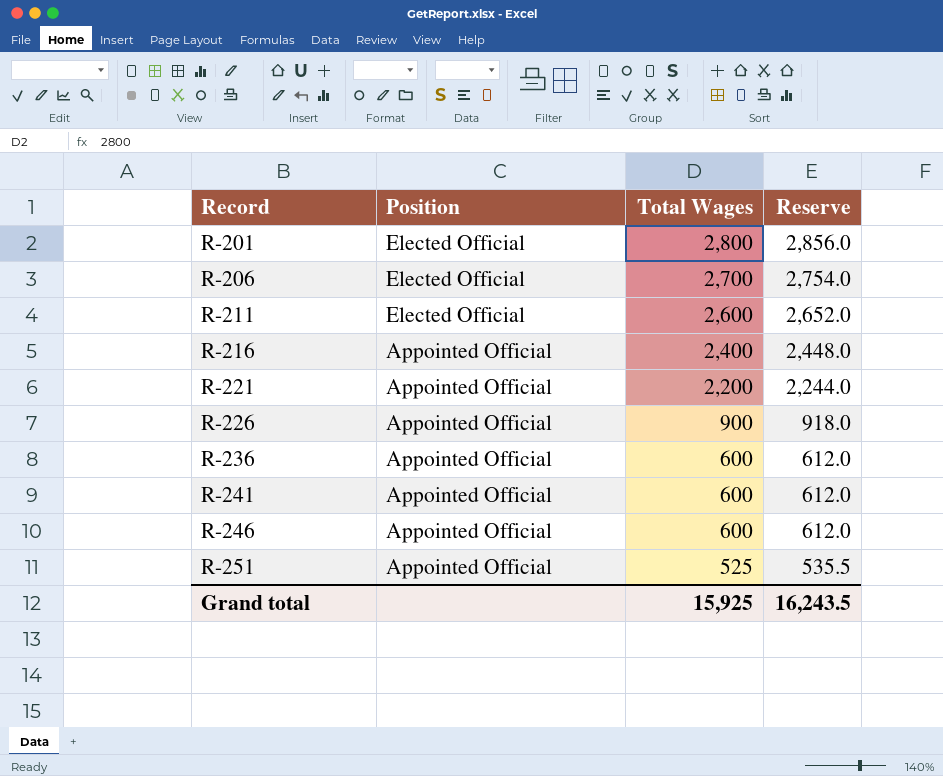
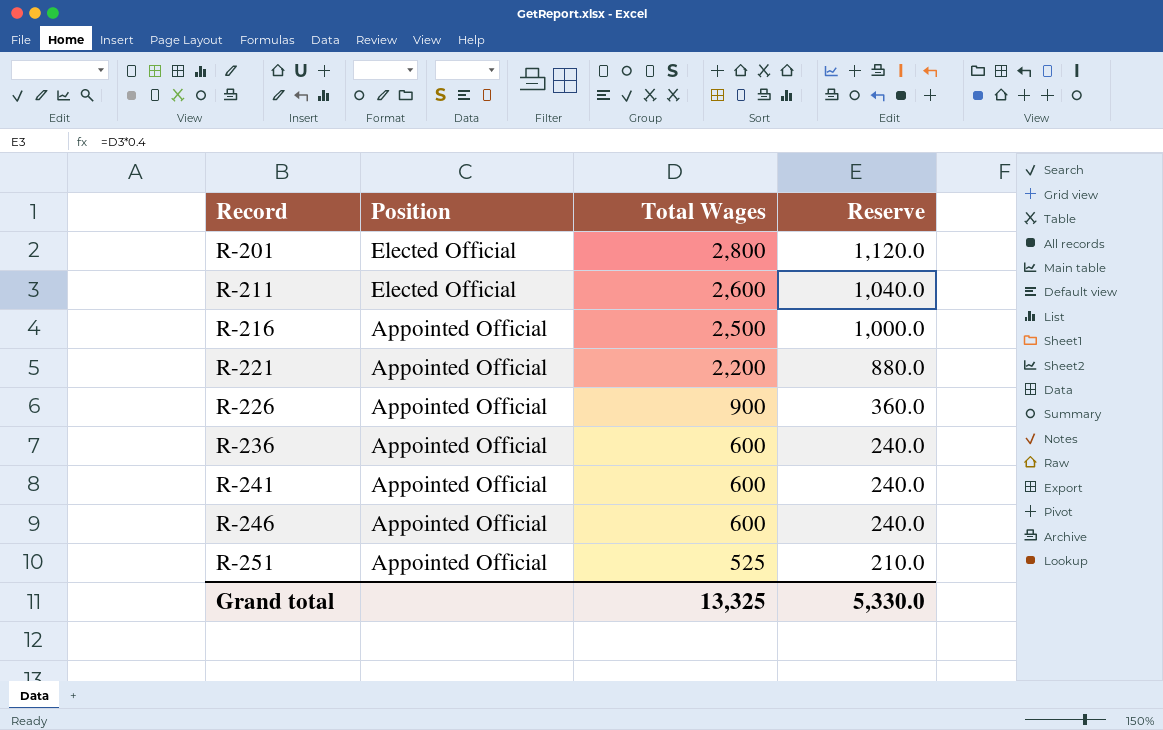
column Reserve | formula: [Total Wages] * 1.02 -> [Total Wages] * 0.4
row R-206: Elected Official | 2,700 | 2,754.0 -> none
R-216 | Total Wages: 2,400 -> 2,500
Grand total | Total Wages: 15,925 -> 13,325
Grand total | Reserve: 16,243.5 -> 5,330.0

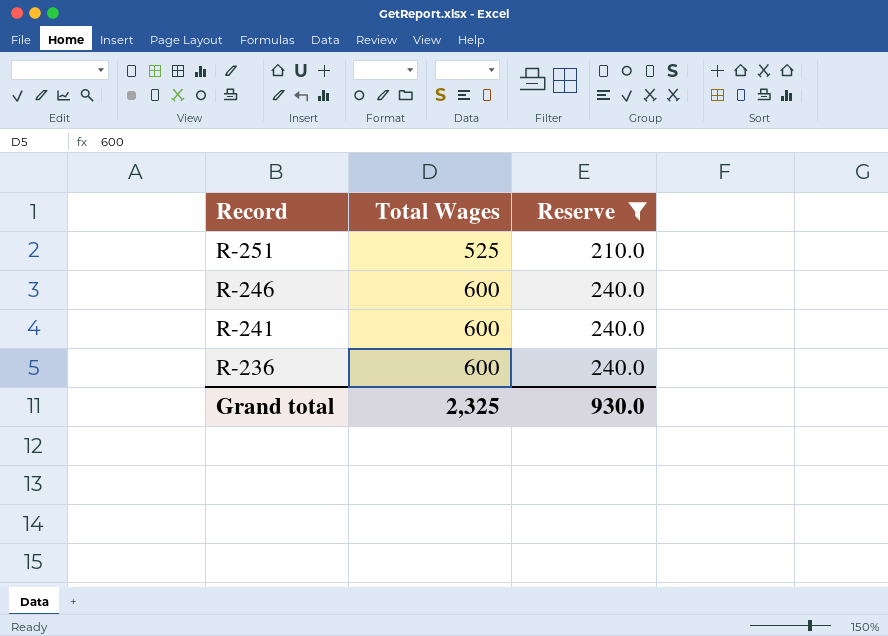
filter: none -> Reserve <= 240.0
row order: Record ascending -> Record descending
column Position | position: 2 -> none
Grand total | Total Wages: 13,325 -> 2,325
Grand total | Reserve: 5,330.0 -> 930.0

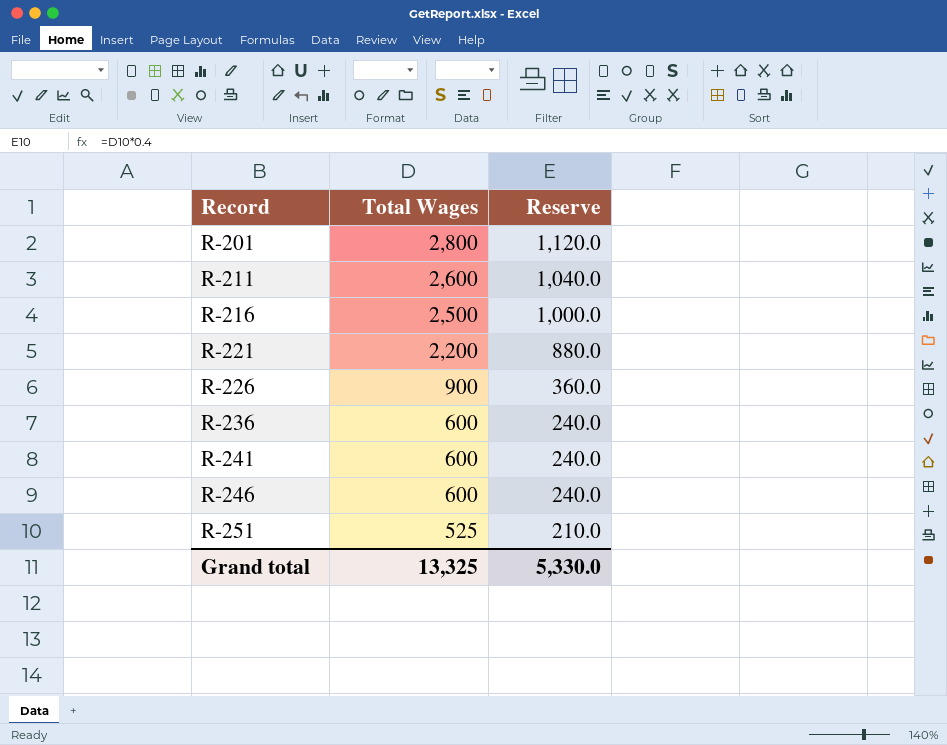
filter: Reserve <= 240.0 -> none
row order: Record descending -> Record ascending
Grand total | Total Wages: 2,325 -> 13,325
Grand total | Reserve: 930.0 -> 5,330.0

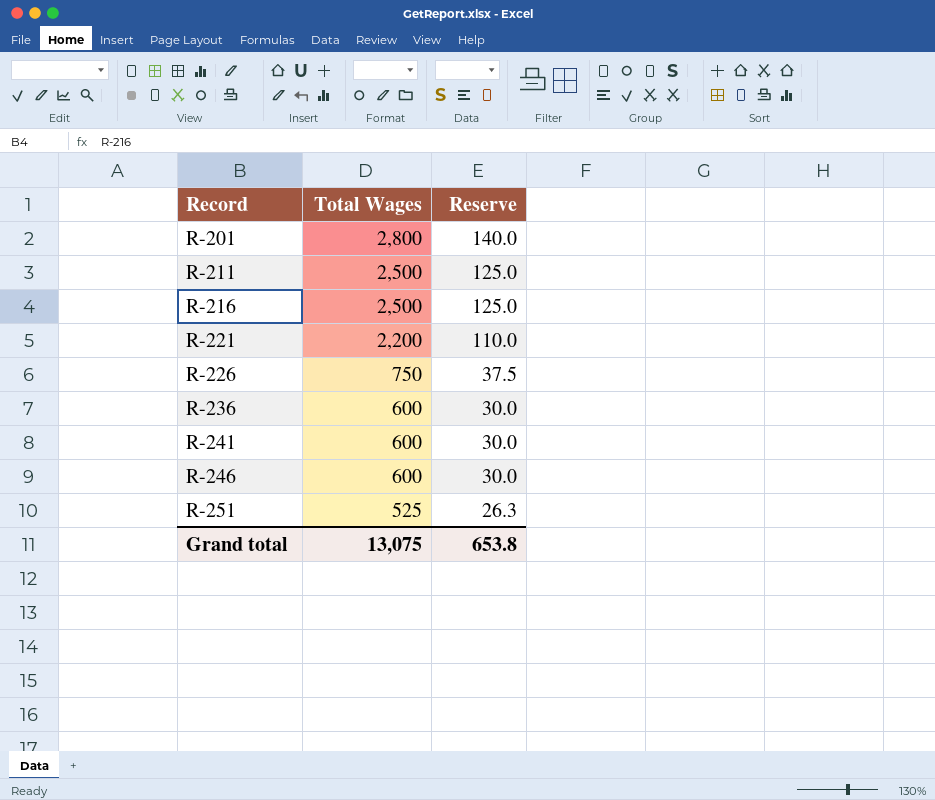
column Reserve | formula: [Total Wages] * 0.4 -> [Total Wages] * 0.05
R-211 | Total Wages: 2,600 -> 2,500
R-226 | Total Wages: 900 -> 750
Grand total | Total Wages: 13,325 -> 13,075
Grand total | Reserve: 5,330.0 -> 653.8

